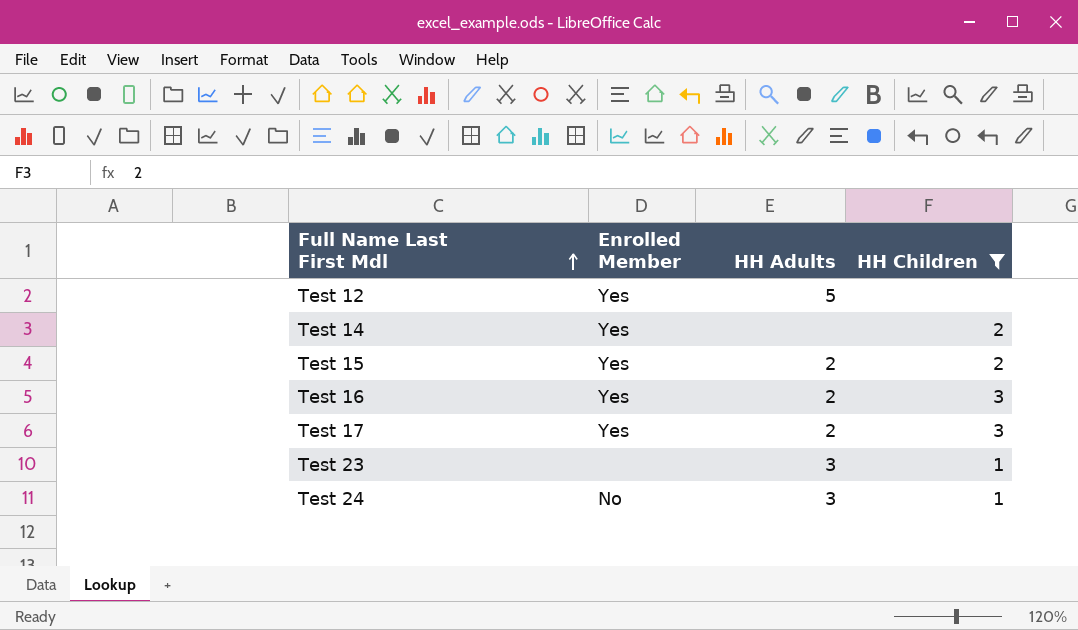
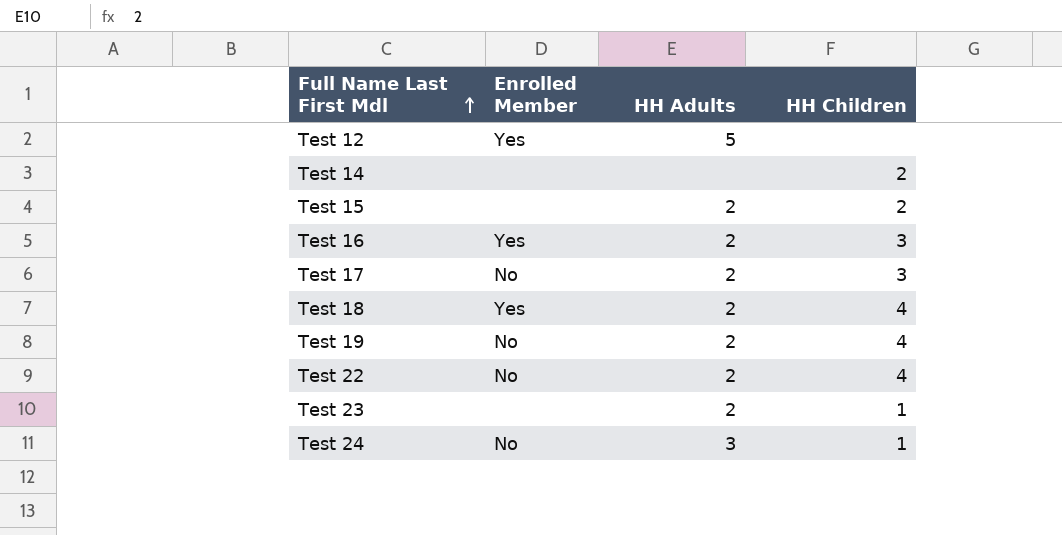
filter: HH Children != 4 -> none
Test 14 | Enrolled Member: Yes -> none
Test 15 | Enrolled Member: Yes -> none
Test 17 | Enrolled Member: Yes -> No
Test 23 | HH Adults: 3 -> 2

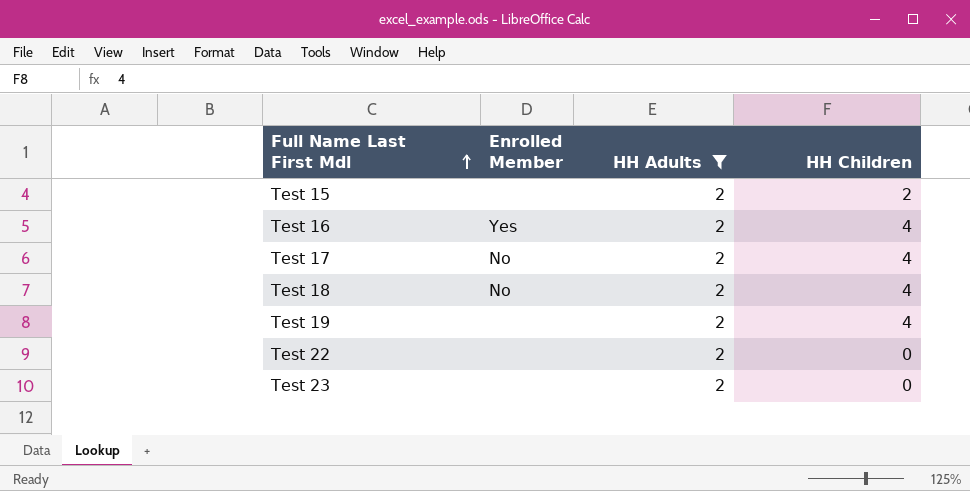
filter: none -> HH Adults = 2
Test 16 | HH Children: 3 -> 4
Test 17 | HH Children: 3 -> 4
Test 18 | Enrolled Member: Yes -> No
Test 19 | Enrolled Member: No -> none
Test 22 | Enrolled Member: No -> none
Test 22 | HH Children: 4 -> 0
Test 23 | HH Children: 1 -> 0

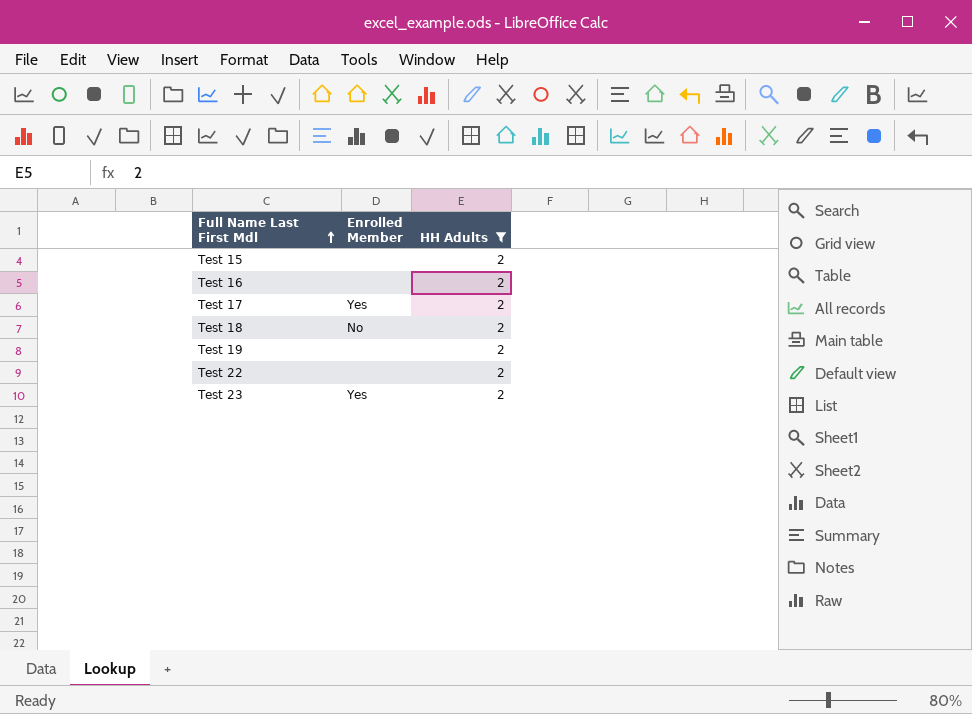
column HH Children | position: 4 -> none
Test 16 | Enrolled Member: Yes -> none
Test 17 | Enrolled Member: No -> Yes
Test 23 | Enrolled Member: none -> Yes

